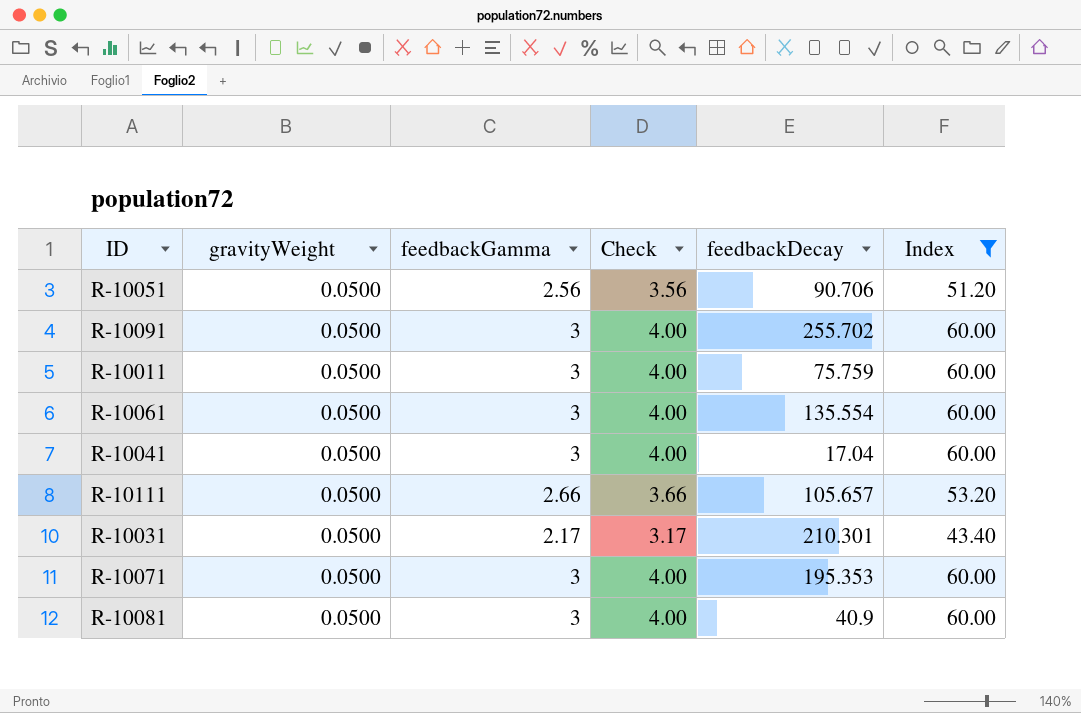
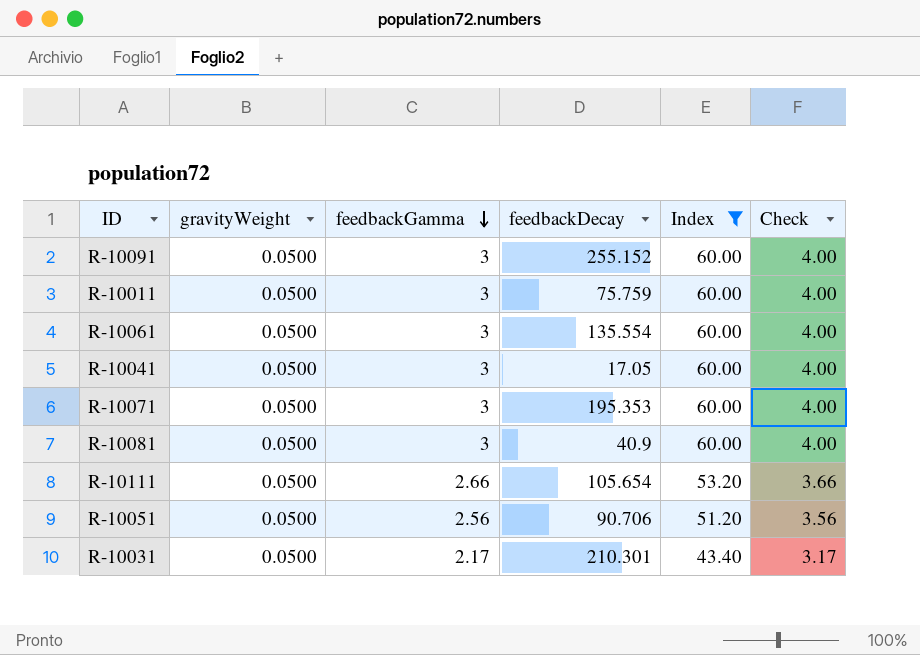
row order: none -> feedbackGamma descending
column Check | position: 4 -> 6
R-10091 | feedbackDecay: 255.702 -> 255.152
R-10041 | feedbackDecay: 17.04 -> 17.05
R-10111 | feedbackDecay: 105.657 -> 105.654

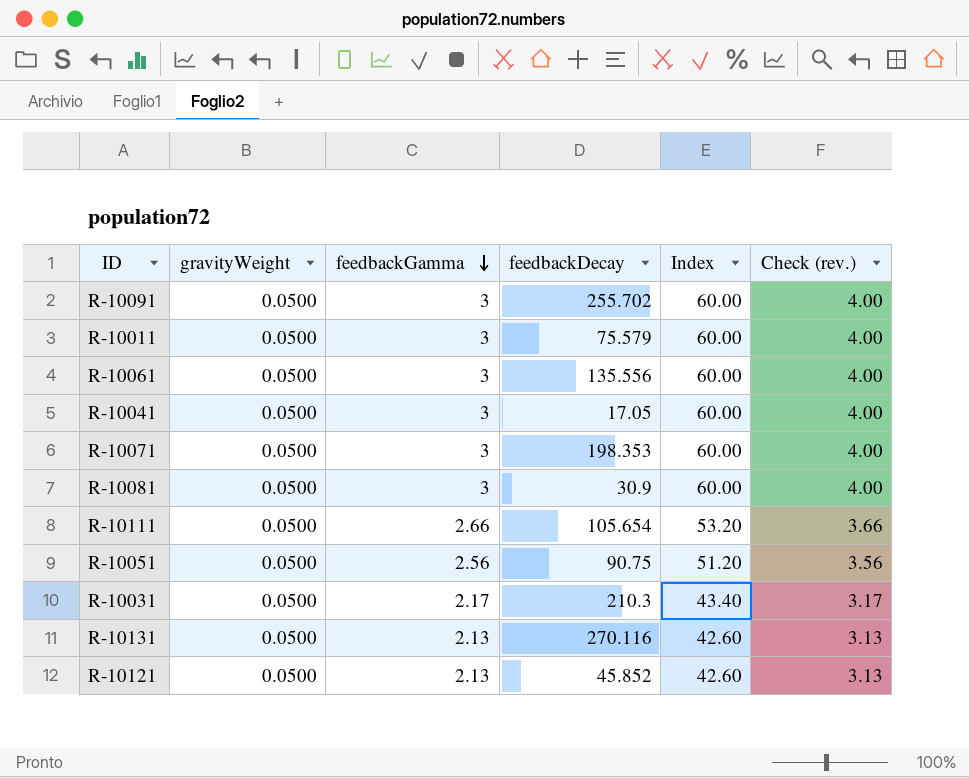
filter: Index != 42.60 -> none
column name: Check -> Check (rev.)
R-10091 | feedbackDecay: 255.152 -> 255.702
R-10011 | feedbackDecay: 75.759 -> 75.579
R-10061 | feedbackDecay: 135.554 -> 135.556
R-10071 | feedbackDecay: 195.353 -> 198.353
R-10081 | feedbackDecay: 40.9 -> 30.9
R-10051 | feedbackDecay: 90.706 -> 90.75
R-10031 | feedbackDecay: 210.301 -> 210.3

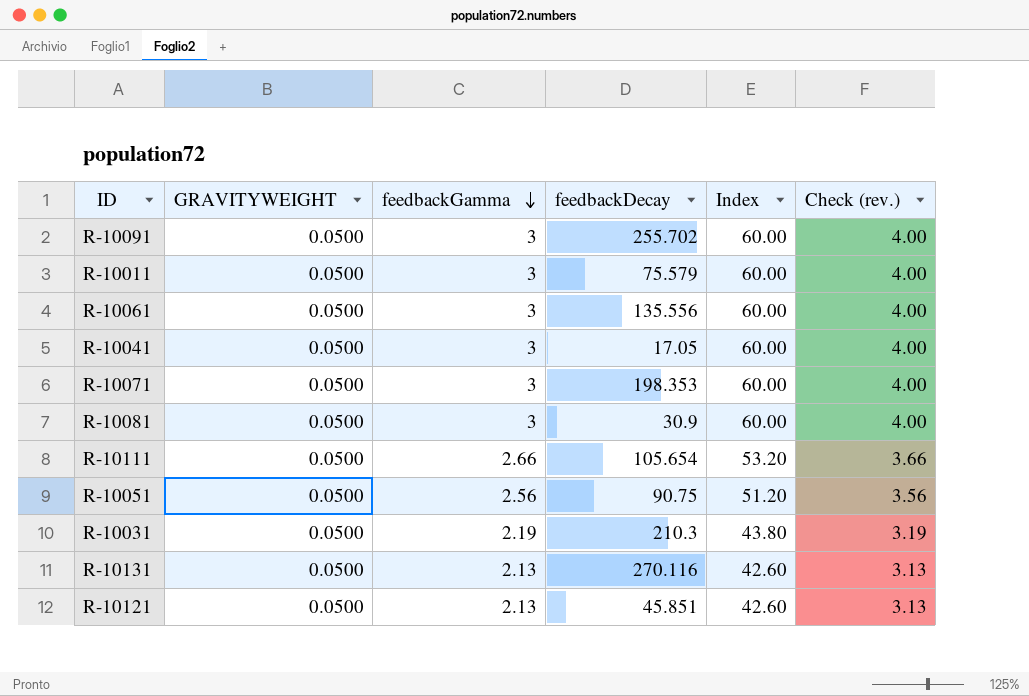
column name: gravityWeight -> GRAVITYWEIGHT
R-10031 | feedbackGamma: 2.17 -> 2.19
R-10031 | Index: 43.40 -> 43.80
R-10031 | Check (rev.): 3.17 -> 3.19
R-10121 | feedbackDecay: 45.852 -> 45.851

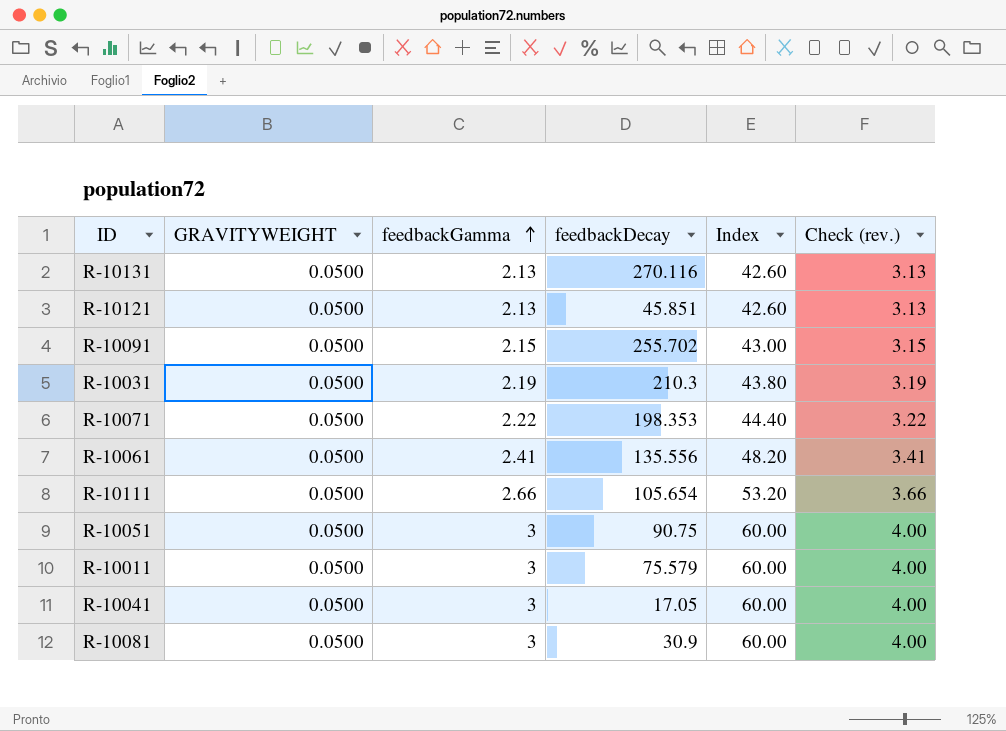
row order: feedbackGamma descending -> feedbackGamma ascending
R-10091 | feedbackGamma: 3 -> 2.15
R-10091 | Index: 60.00 -> 43.00
R-10091 | Check (rev.): 4.00 -> 3.15
R-10071 | feedbackGamma: 3 -> 2.22
R-10071 | Index: 60.00 -> 44.40
R-10071 | Check (rev.): 4.00 -> 3.22
R-10061 | feedbackGamma: 3 -> 2.41
R-10061 | Index: 60.00 -> 48.20
R-10061 | Check (rev.): 4.00 -> 3.41
R-10051 | feedbackGamma: 2.56 -> 3
R-10051 | Index: 51.20 -> 60.00
R-10051 | Check (rev.): 3.56 -> 4.00

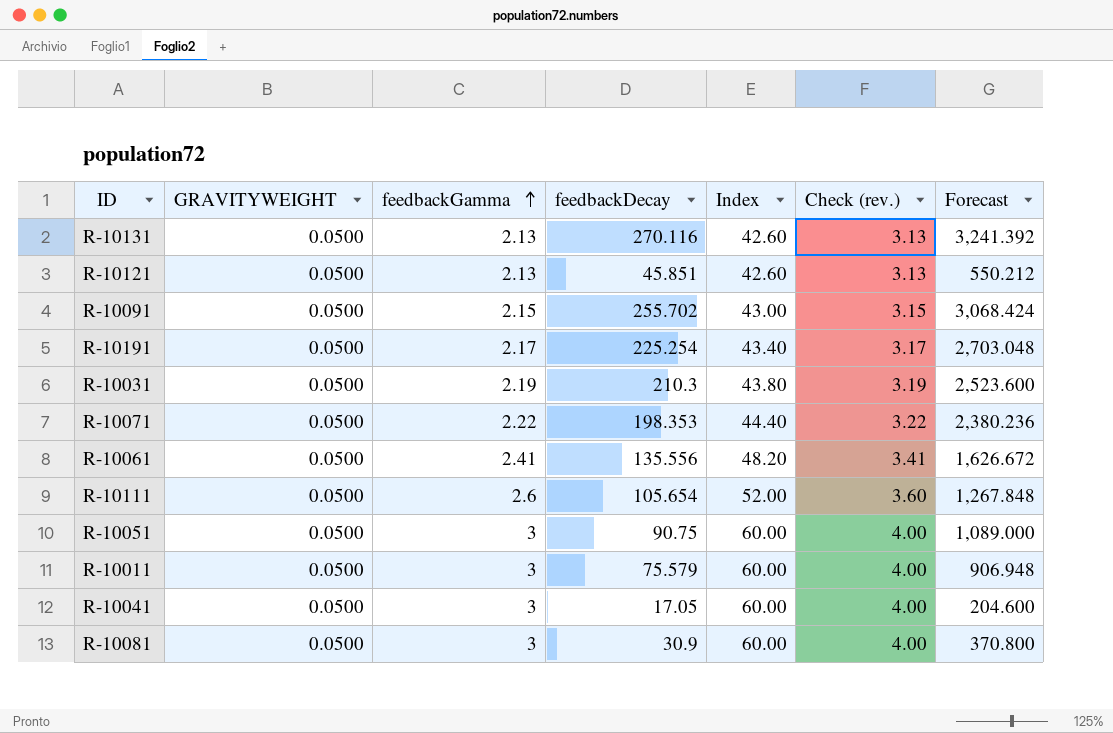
column Forecast | formula: none -> [feedbackDecay] * 12
row R-10191: none -> 0.0500 | 2.17 | 225.254 | 43.40 | 3.17 | 2,703.048
R-10111 | feedbackGamma: 2.66 -> 2.6
R-10111 | Index: 53.20 -> 52.00
R-10111 | Check (rev.): 3.66 -> 3.60

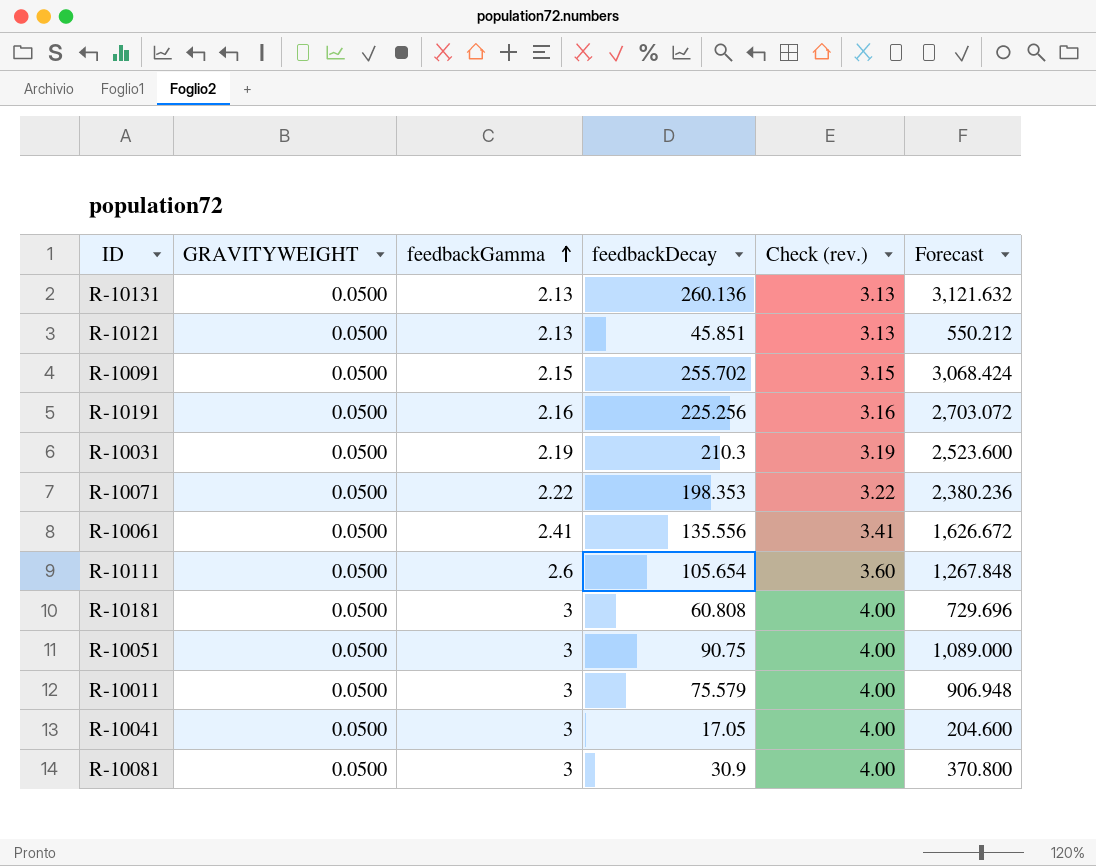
column Index | formula: [feedbackGamma] / [GRAVITYWEIGHT] -> none
R-10131 | feedbackDecay: 270.116 -> 260.136
R-10131 | Forecast: 3,241.392 -> 3,121.632
R-10191 | feedbackGamma: 2.17 -> 2.16
R-10191 | feedbackDecay: 225.254 -> 225.256
R-10191 | Check (rev.): 3.17 -> 3.16
R-10191 | Forecast: 2,703.048 -> 2,703.072
row R-10181: none -> 0.0500 | 3 | 60.808 | 4.00 | 729.696

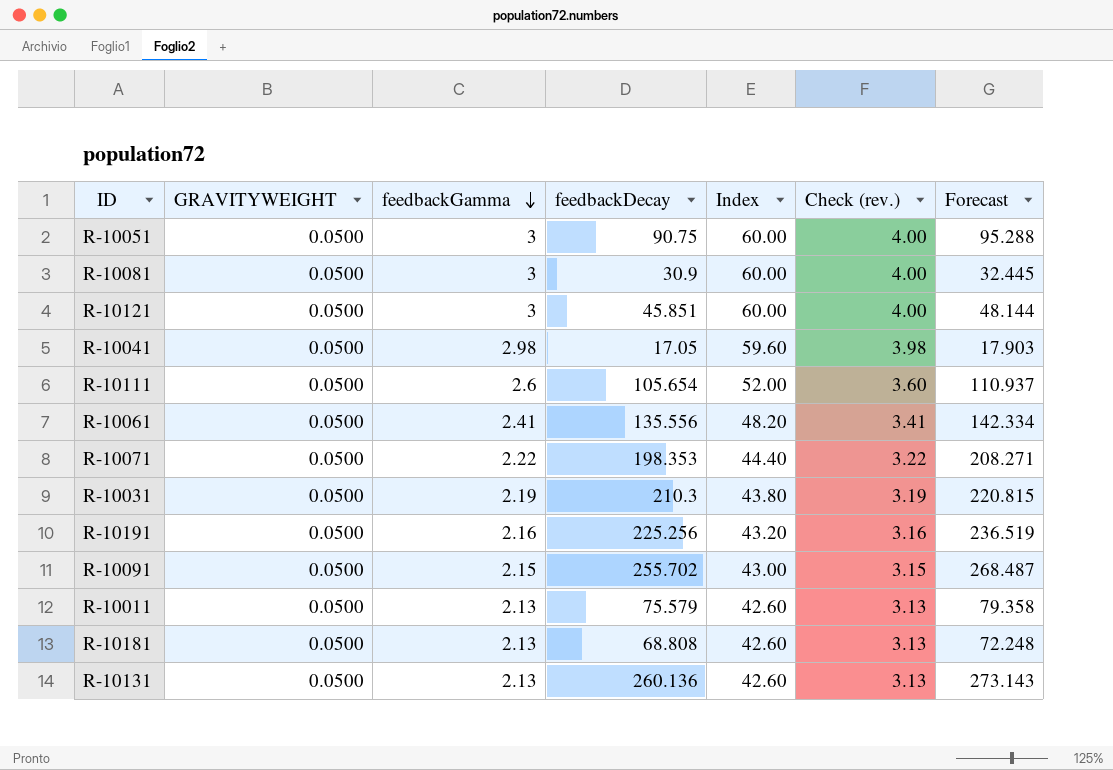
row order: feedbackGamma ascending -> feedbackGamma descending
column Index | formula: none -> [feedbackGamma] / [GRAVITYWEIGHT]
column Forecast | formula: [feedbackDecay] * 12 -> [feedbackDecay] * 1.05
R-10121 | feedbackGamma: 2.13 -> 3
R-10121 | Check (rev.): 3.13 -> 4.00
R-10041 | feedbackGamma: 3 -> 2.98
R-10041 | Check (rev.): 4.00 -> 3.98
R-10011 | feedbackGamma: 3 -> 2.13
R-10011 | Check (rev.): 4.00 -> 3.13
R-10181 | feedbackGamma: 3 -> 2.13
R-10181 | feedbackDecay: 60.808 -> 68.808
R-10181 | Check (rev.): 4.00 -> 3.13

